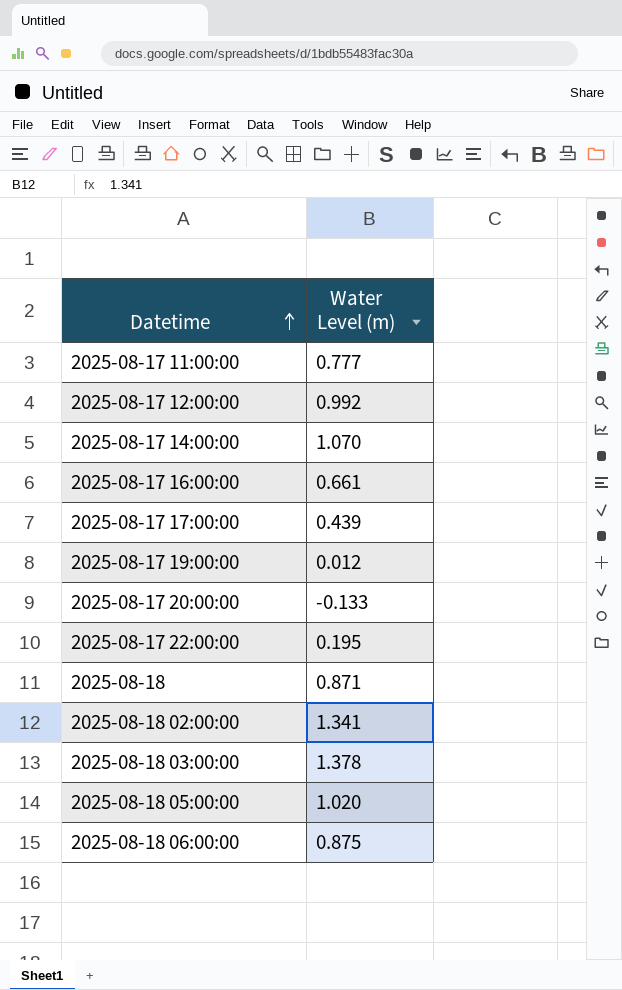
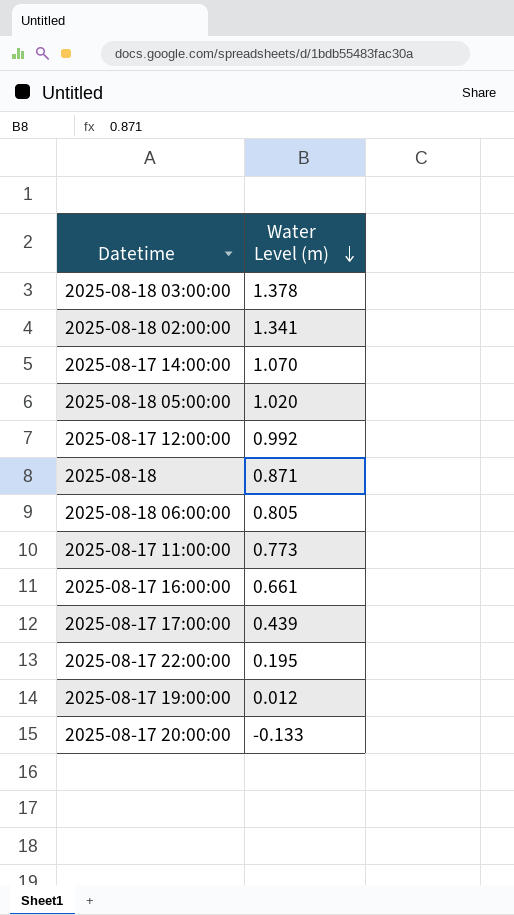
row order: Datetime ascending -> Water Level (m) descending
2025-08-18 06:00:00 | Water Level (m): 0.875 -> 0.805
2025-08-17 11:00:00 | Water Level (m): 0.777 -> 0.773

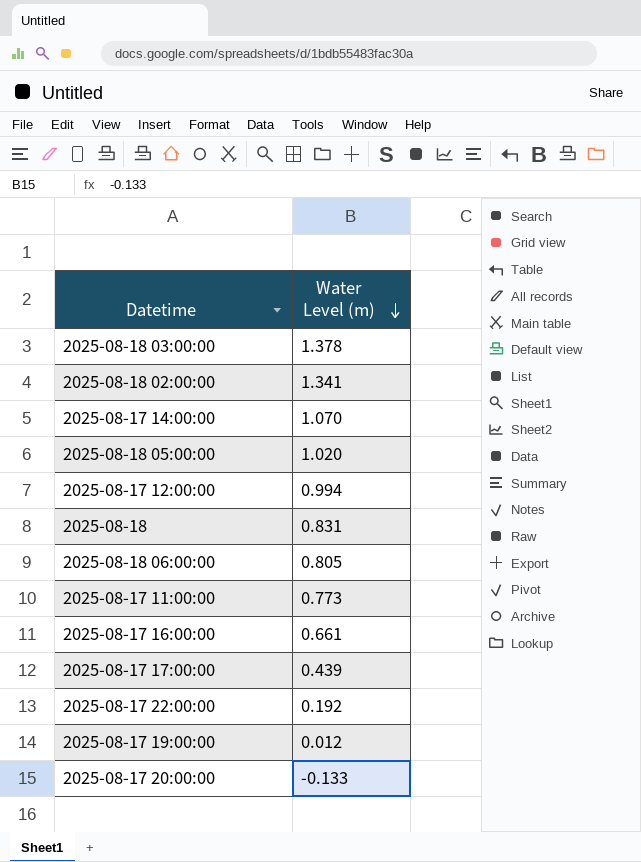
2025-08-17 12:00:00 | Water Level (m): 0.992 -> 0.994
2025-08-18 | Water Level (m): 0.871 -> 0.831
2025-08-17 22:00:00 | Water Level (m): 0.195 -> 0.192

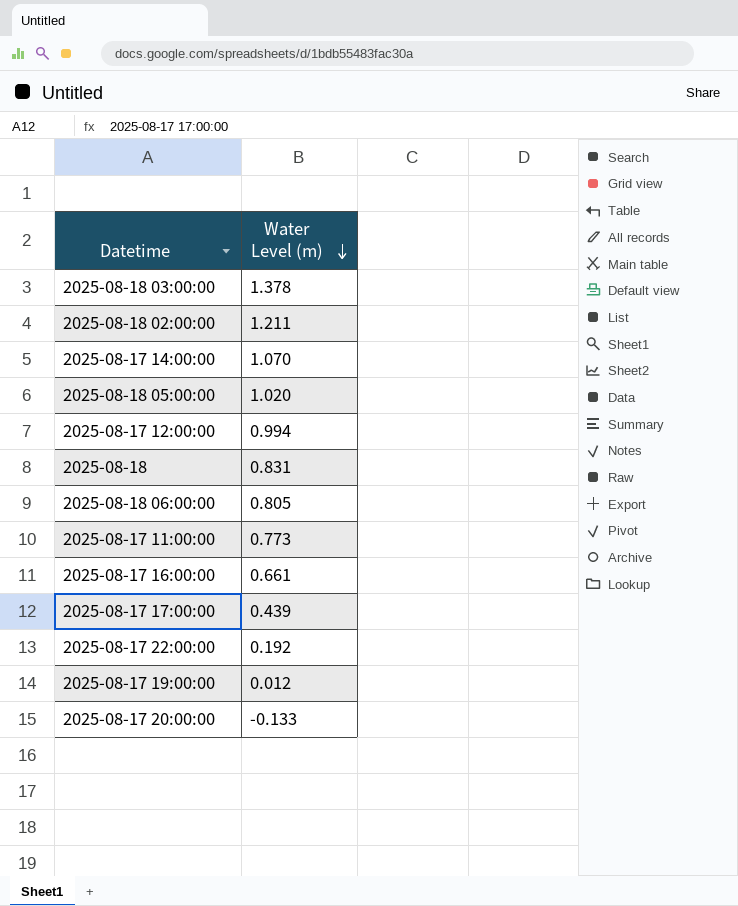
2025-08-18 02:00:00 | Water Level (m): 1.341 -> 1.211

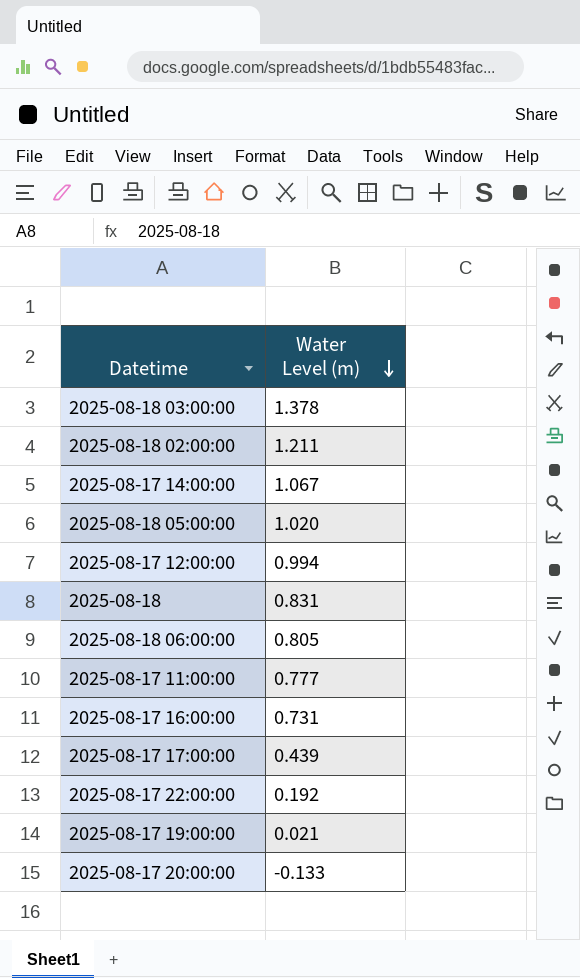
2025-08-17 14:00:00 | Water Level (m): 1.070 -> 1.067
2025-08-17 11:00:00 | Water Level (m): 0.773 -> 0.777
2025-08-17 16:00:00 | Water Level (m): 0.661 -> 0.731
2025-08-17 19:00:00 | Water Level (m): 0.012 -> 0.021

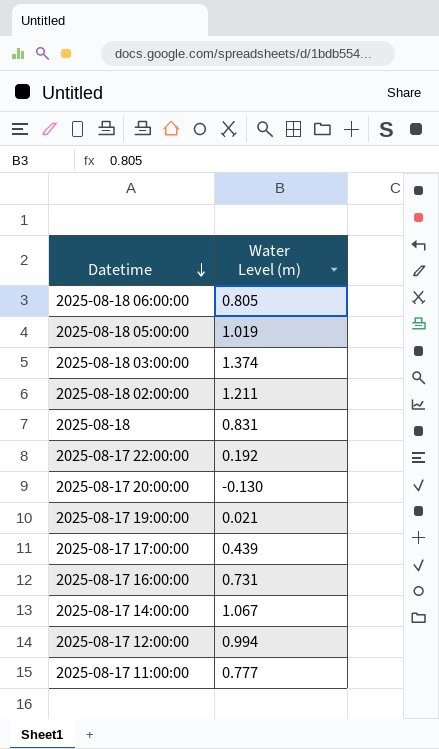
row order: Water Level (m) descending -> Datetime descending
2025-08-18 05:00:00 | Water Level (m): 1.020 -> 1.019
2025-08-18 03:00:00 | Water Level (m): 1.378 -> 1.374
2025-08-17 20:00:00 | Water Level (m): -0.133 -> -0.130

